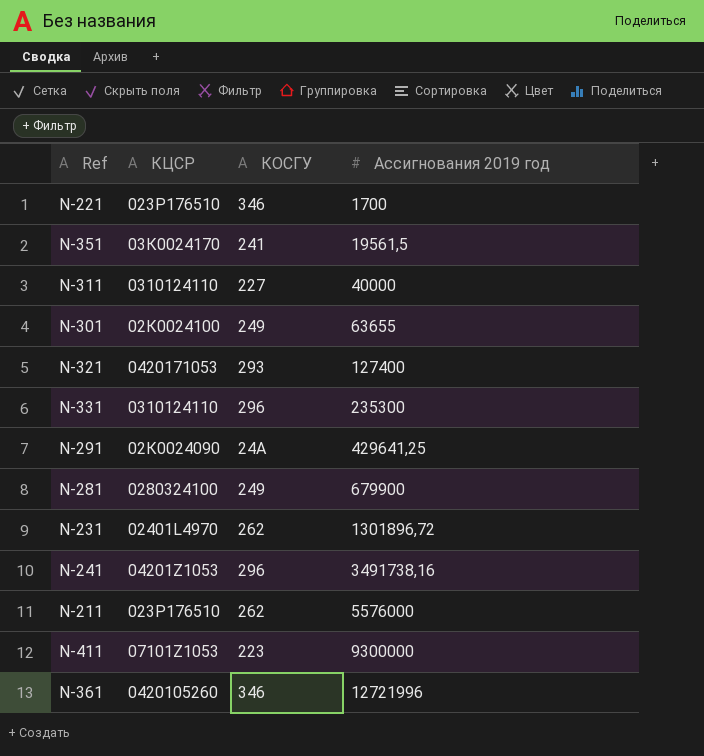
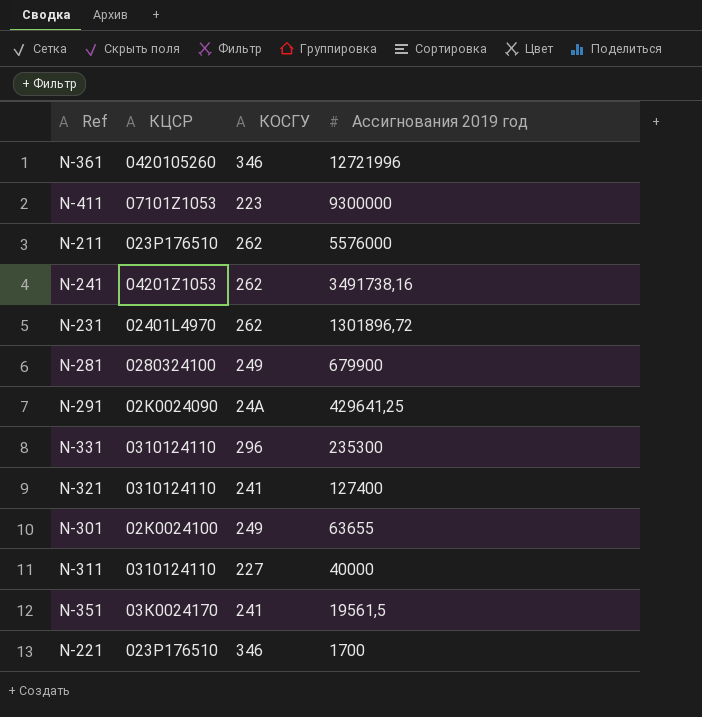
row order: Ассигнования 2019 год ascending -> Ассигнования 2019 год descending
N-241 | КОСГУ: 296 -> 262
N-321 | КЦСР: 0420171053 -> 0310124110
N-321 | КОСГУ: 293 -> 241

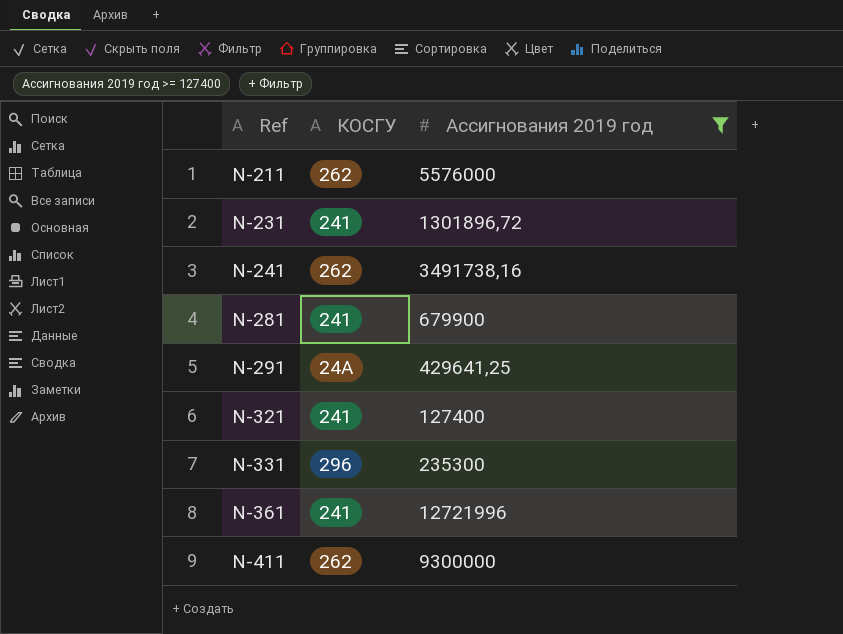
filter: none -> Ассигнования 2019 год >= 127400
row order: Ассигнования 2019 год descending -> Ref ascending
column КЦСР | position: 2 -> none
N-231 | КОСГУ: 262 -> 241
N-281 | КОСГУ: 249 -> 241
N-361 | КОСГУ: 346 -> 241
N-411 | КОСГУ: 223 -> 262

